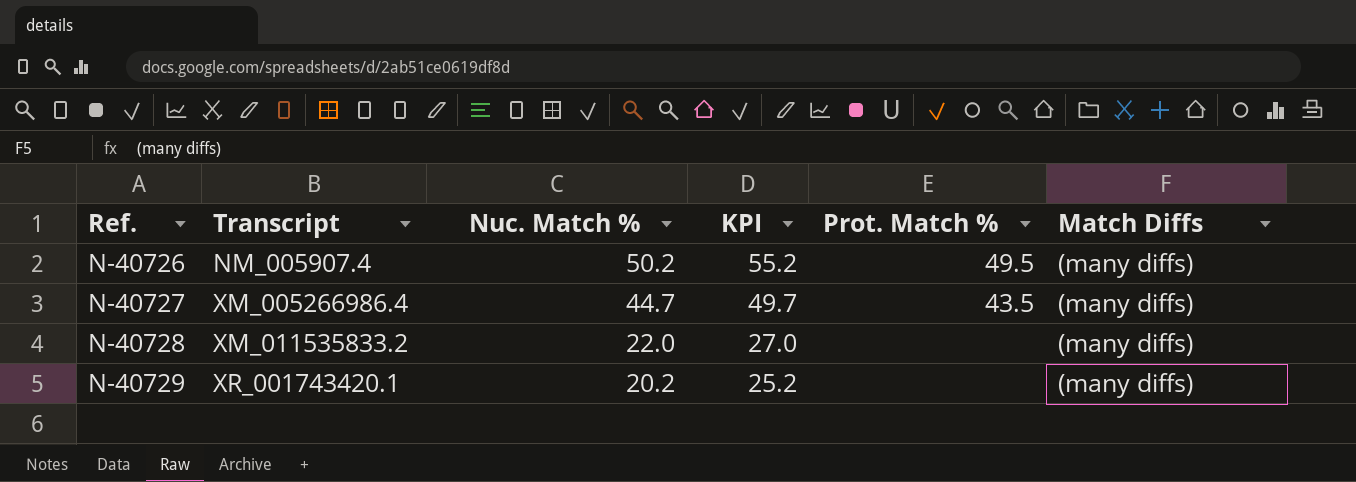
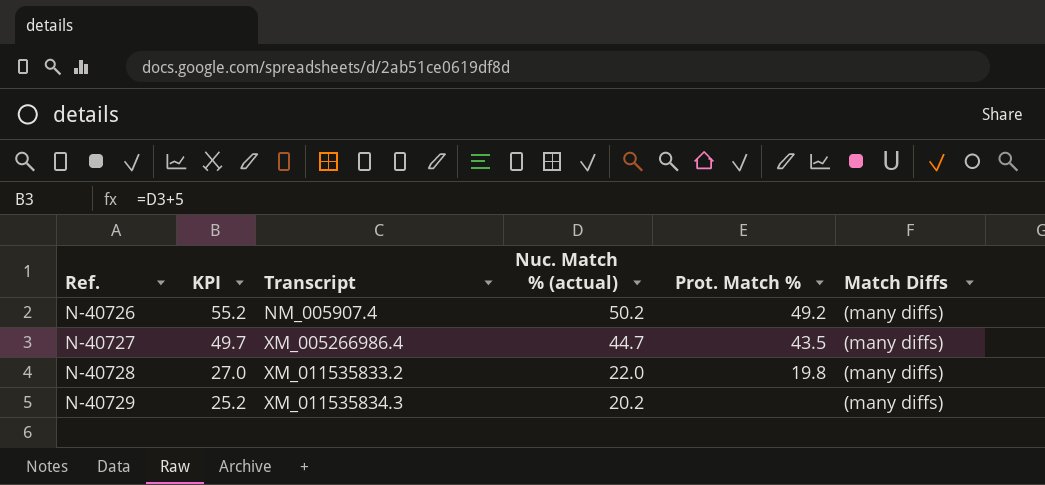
column KPI | position: 4 -> 2
column name: Nuc. Match % -> Nuc. Match % (actual)
N-40726 | Prot. Match %: 49.5 -> 49.2
N-40728 | Prot. Match %: none -> 19.8
N-40729 | Transcript: XR_001743420.1 -> XM_011535834.3

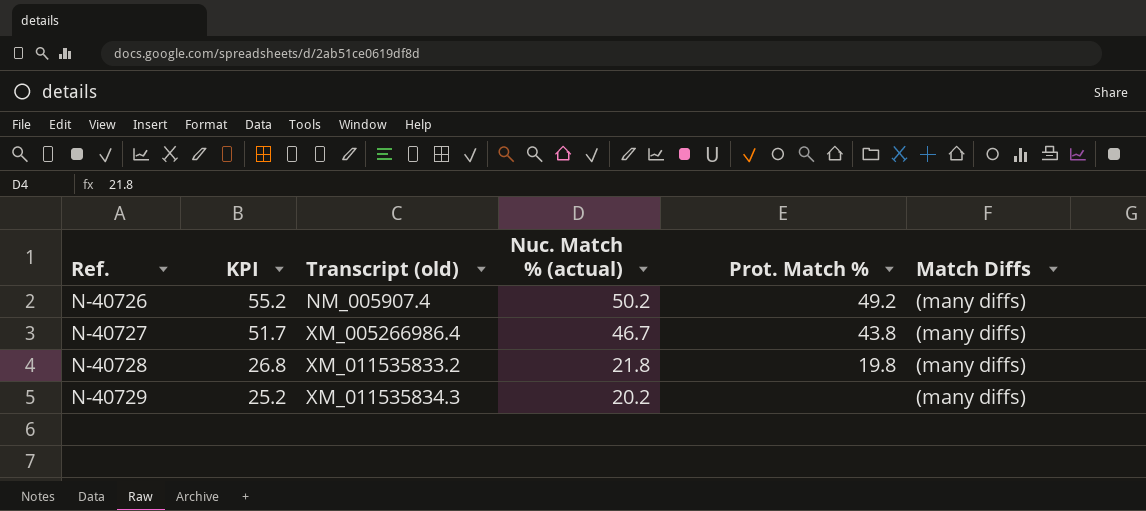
column name: Transcript -> Transcript (old)
N-40727 | KPI: 49.7 -> 51.7
N-40727 | Nuc. Match % (actual): 44.7 -> 46.7
N-40727 | Prot. Match %: 43.5 -> 43.8
N-40728 | KPI: 27.0 -> 26.8
N-40728 | Nuc. Match % (actual): 22.0 -> 21.8

